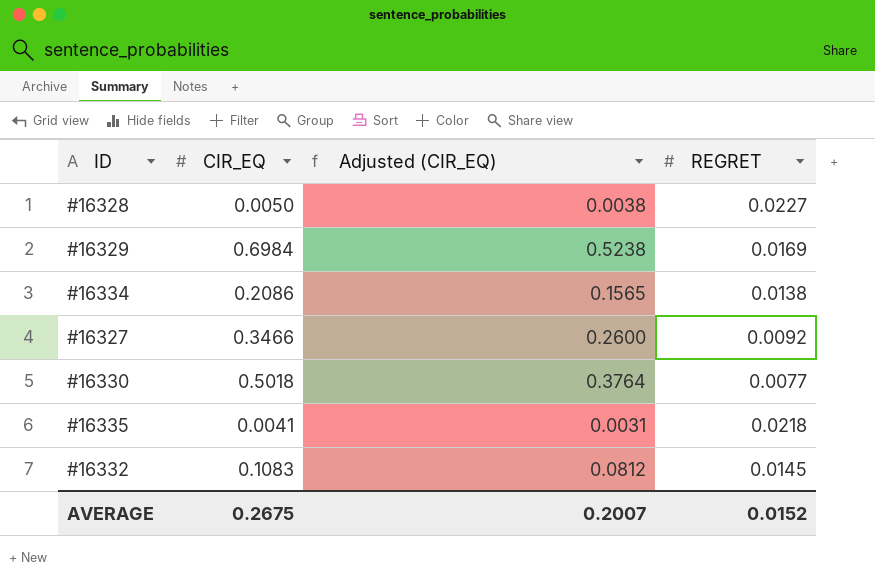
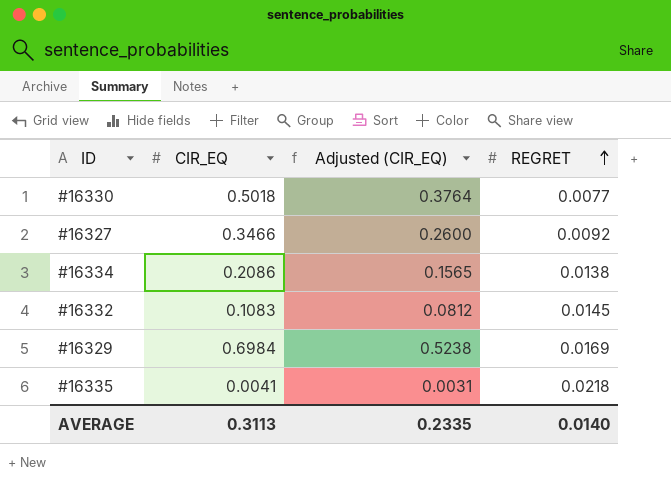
row order: none -> REGRET ascending
row #16328: 0.0050 | 0.0038 | 0.0227 -> none
AVERAGE | CIR_EQ: 0.2675 -> 0.3113
AVERAGE | Adjusted (CIR_EQ): 0.2007 -> 0.2335
AVERAGE | REGRET: 0.0152 -> 0.0140

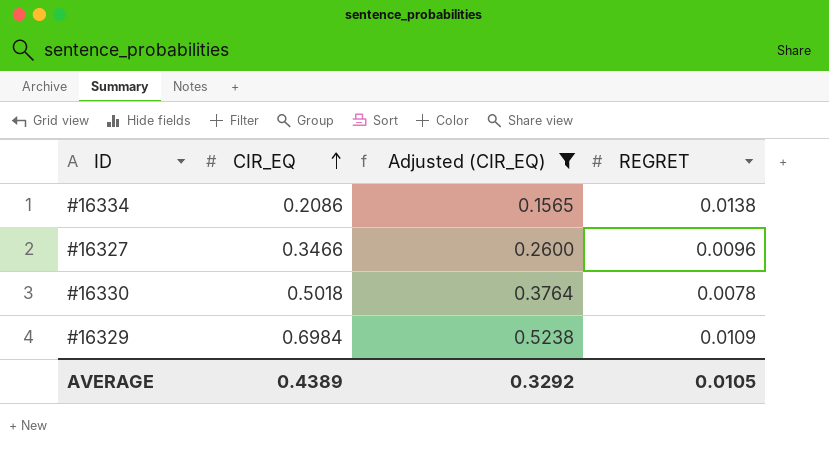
filter: none -> Adjusted (CIR_EQ) >= 0.1565
row order: REGRET ascending -> CIR_EQ ascending
#16327 | REGRET: 0.0092 -> 0.0096
#16330 | REGRET: 0.0077 -> 0.0078
#16329 | REGRET: 0.0169 -> 0.0109
AVERAGE | CIR_EQ: 0.3113 -> 0.4389
AVERAGE | Adjusted (CIR_EQ): 0.2335 -> 0.3292
AVERAGE | REGRET: 0.0140 -> 0.0105

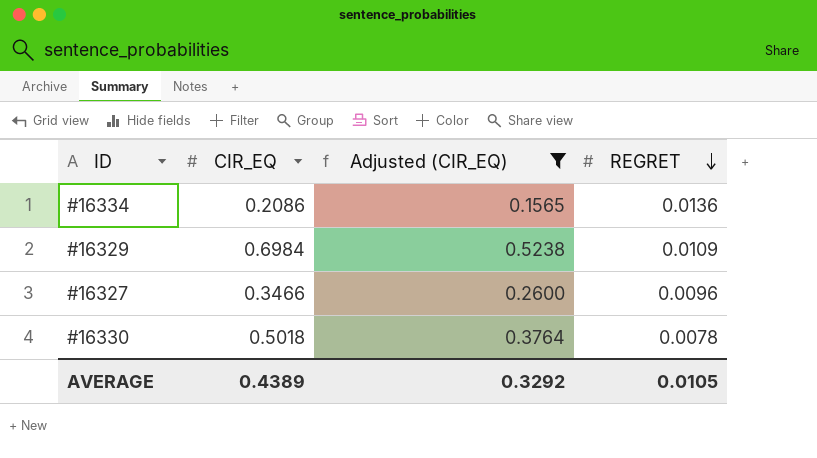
row order: CIR_EQ ascending -> REGRET descending
#16334 | REGRET: 0.0138 -> 0.0136

